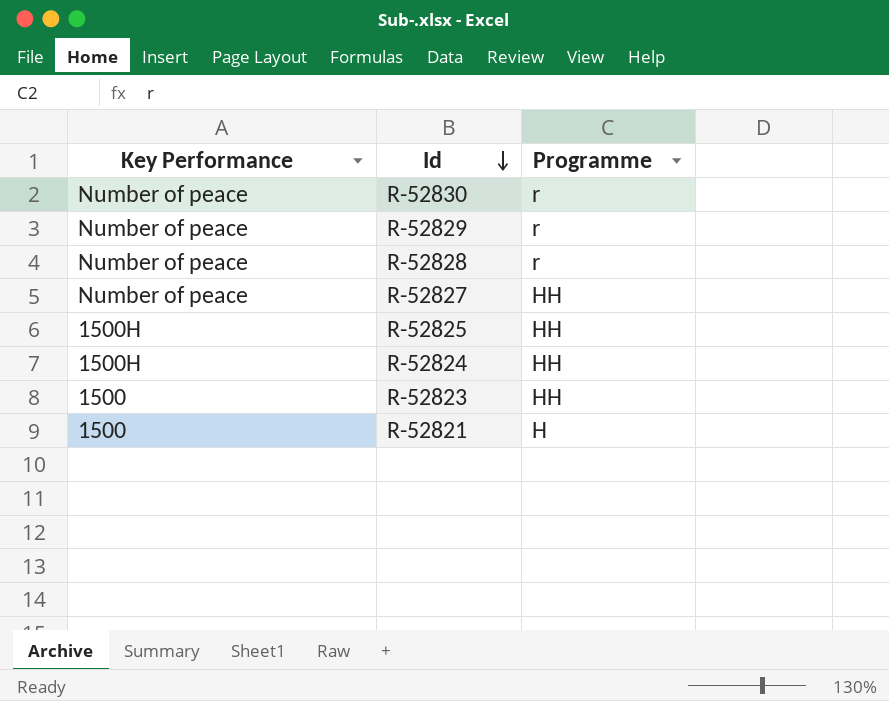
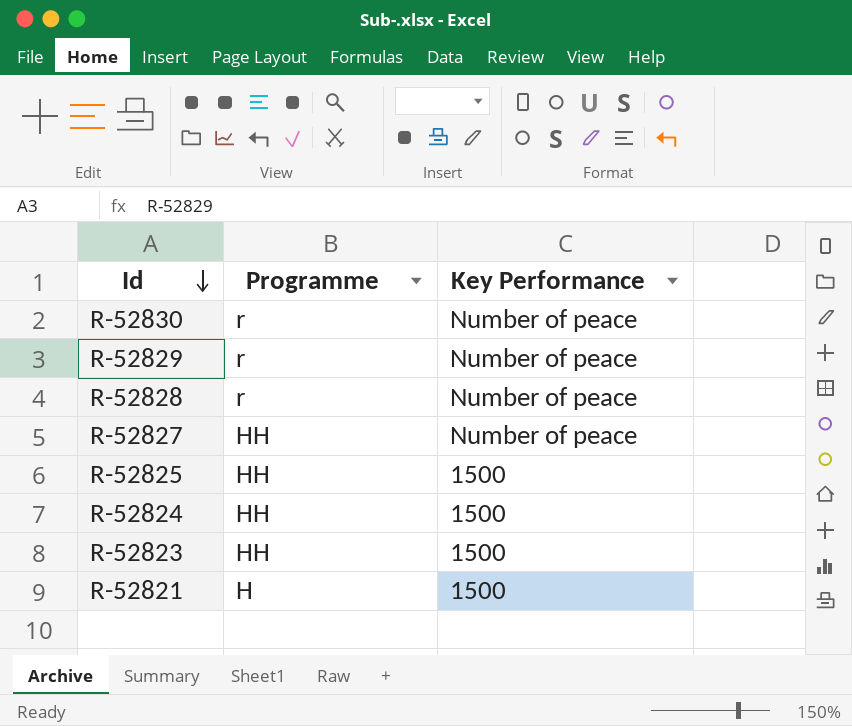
column Key Performance | position: 1 -> 3
R-52825 | Key Performance: 1500H -> 1500
R-52824 | Key Performance: 1500H -> 1500

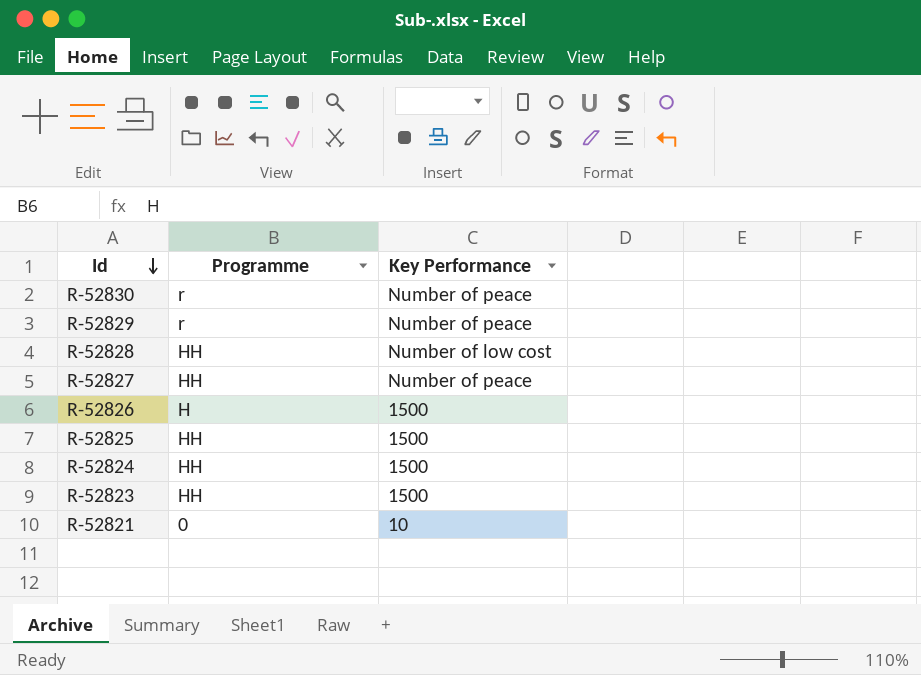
R-52828 | Programme: r -> HH
R-52828 | Key Performance: Number of peace -> Number of low cost
row R-52826: none -> H | 1500
R-52821 | Programme: H -> 0
R-52821 | Key Performance: 1500 -> 10

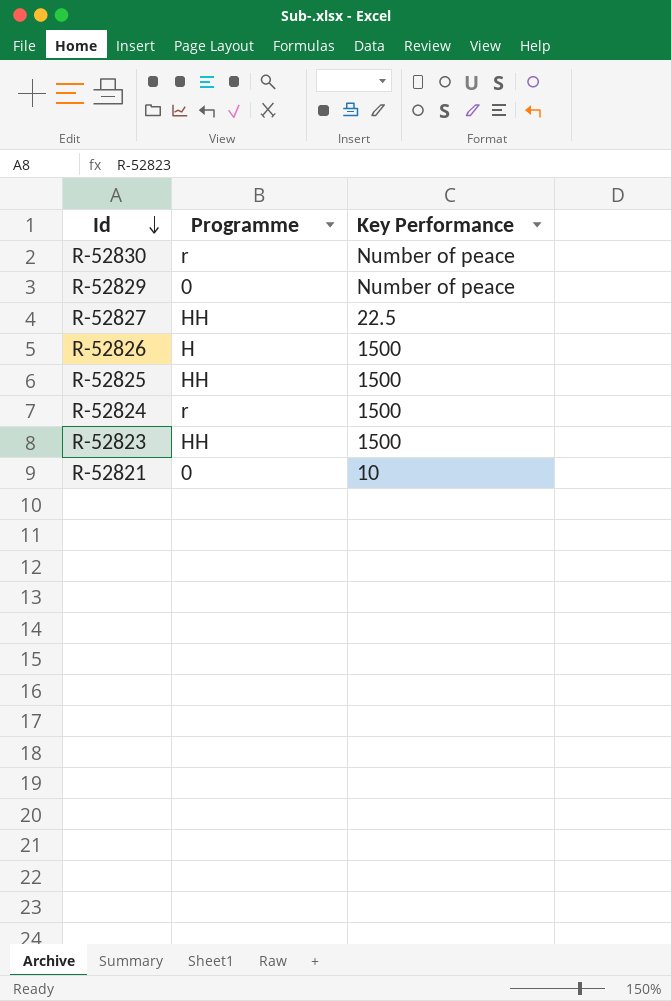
row R-52828: HH | Number of low cost -> none
R-52829 | Programme: r -> 0
R-52827 | Key Performance: Number of peace -> 22.5
R-52824 | Programme: HH -> r

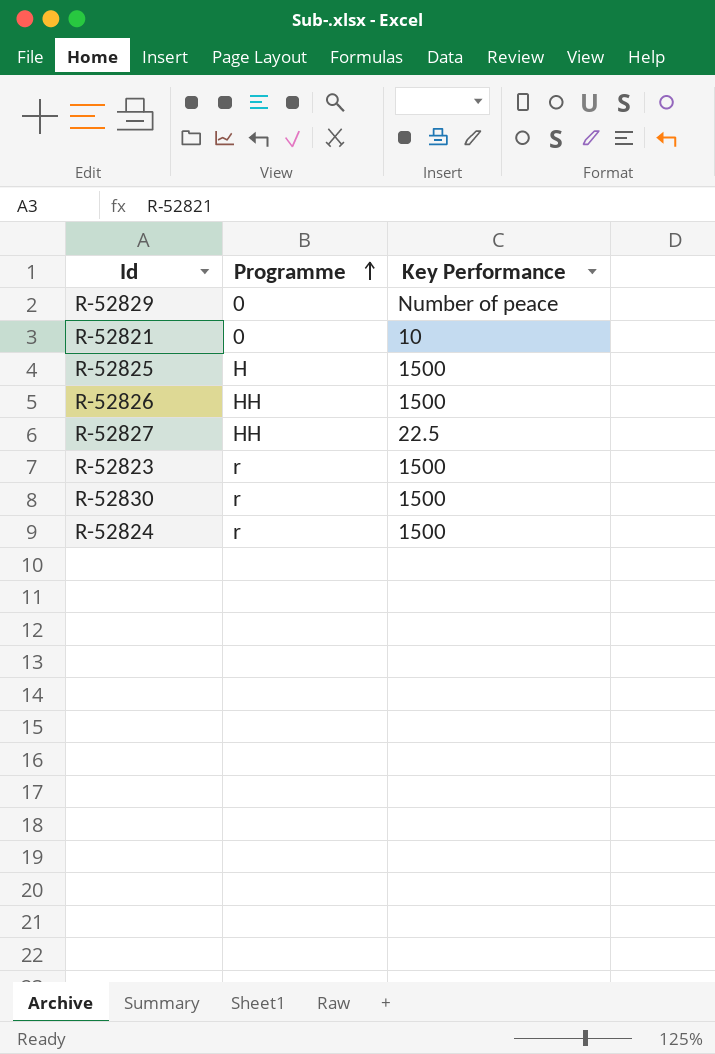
row order: Id descending -> Programme ascending
R-52825 | Programme: HH -> H
R-52826 | Programme: H -> HH
R-52823 | Programme: HH -> r
R-52830 | Key Performance: Number of peace -> 1500

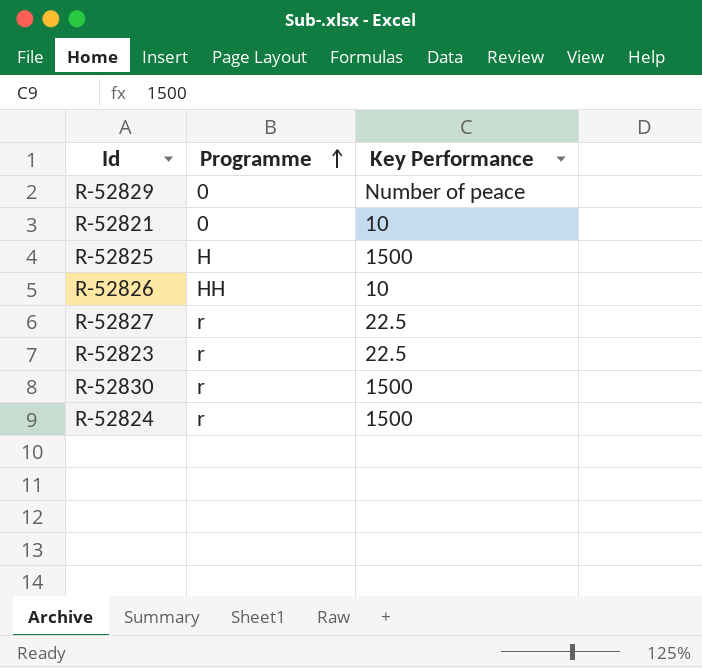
R-52826 | Key Performance: 1500 -> 10
R-52827 | Programme: HH -> r
R-52823 | Key Performance: 1500 -> 22.5

